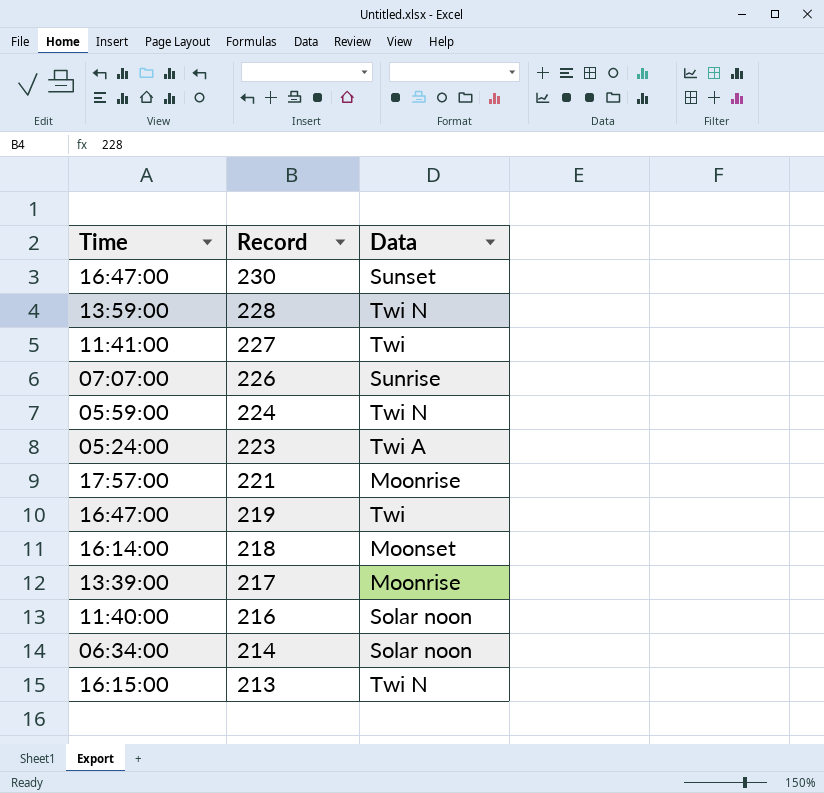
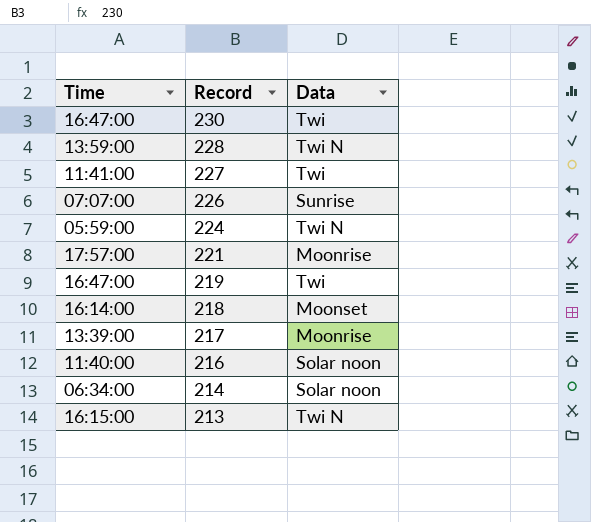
row 223: 05:24:00 | Twi A -> none
230 | Data: Sunset -> Twi

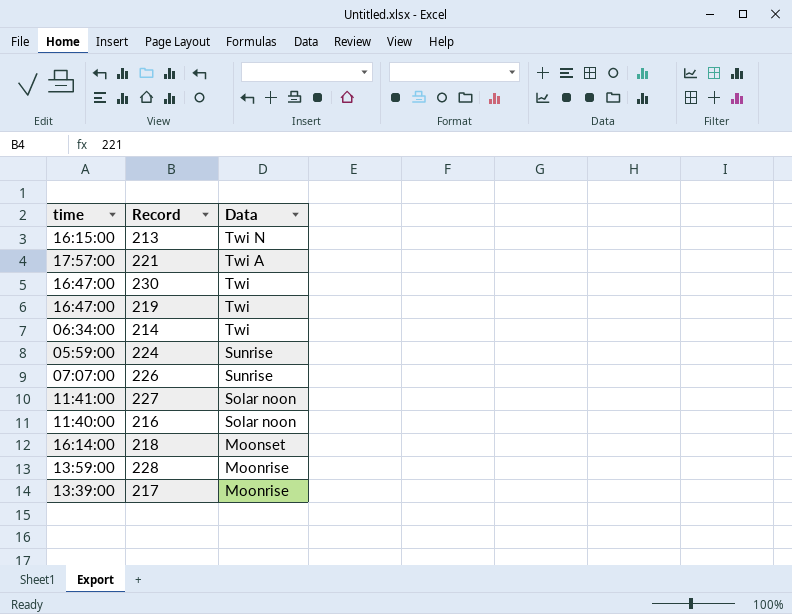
row order: Record descending -> Data descending
column name: Time -> time
221 | Data: Moonrise -> Twi A
214 | Data: Solar noon -> Twi
224 | Data: Twi N -> Sunrise
227 | Data: Twi -> Solar noon
228 | Data: Twi N -> Moonrise

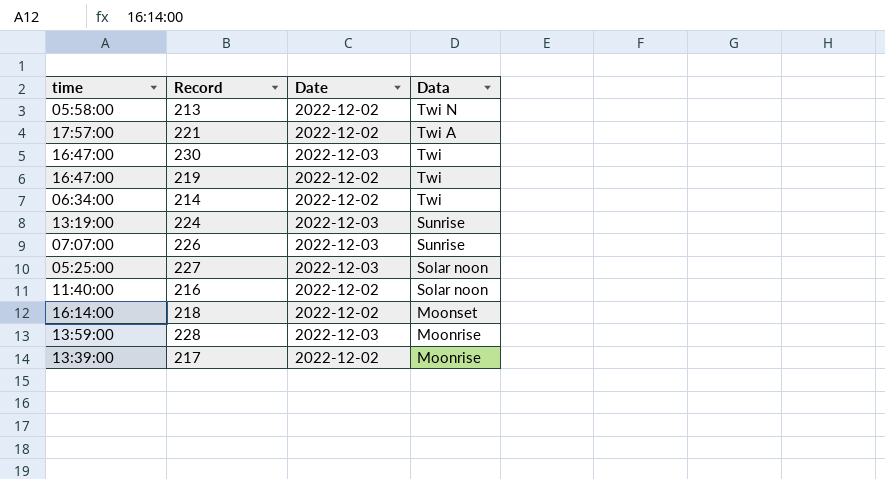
column Date | position: none -> 3
213 | time: 16:15:00 -> 05:58:00
224 | time: 05:59:00 -> 13:19:00
227 | time: 11:41:00 -> 05:25:00

